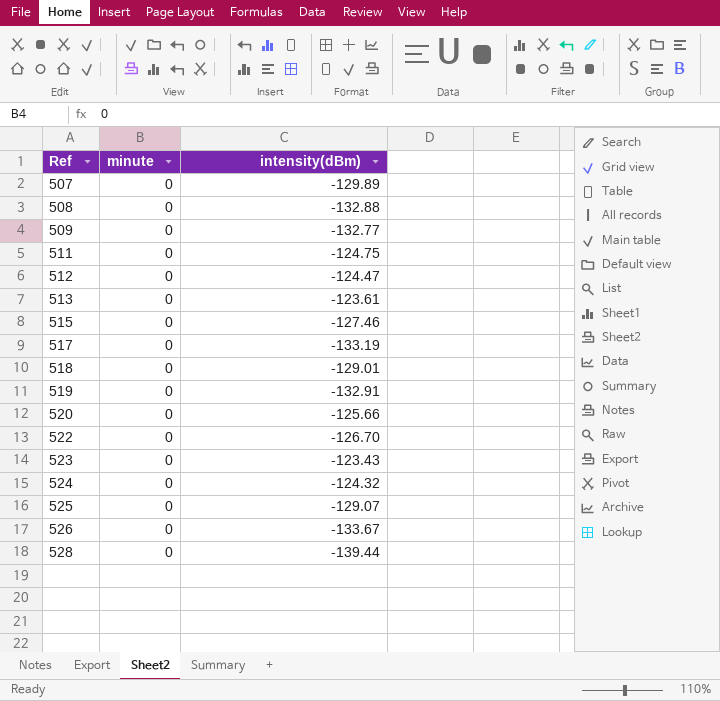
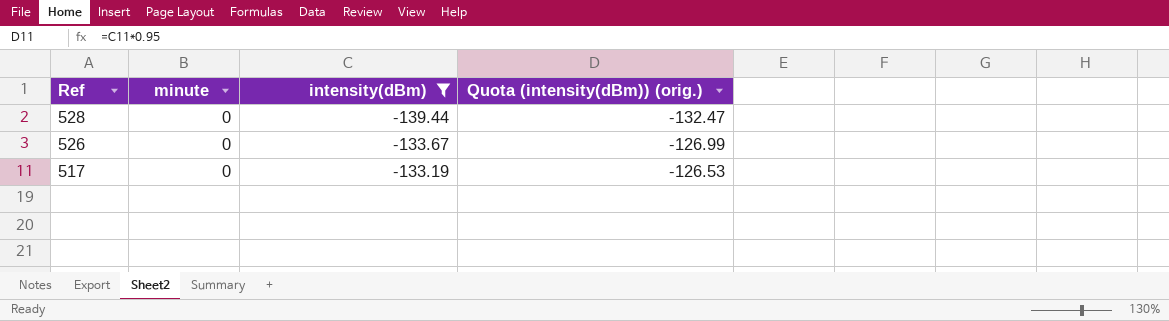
filter: none -> intensity(dBm) <= -133.19
row order: Ref ascending -> Ref descending
column Quota (intensity(dBm)) (orig.) | formula: none -> [intensity(dBm)] * 0.95

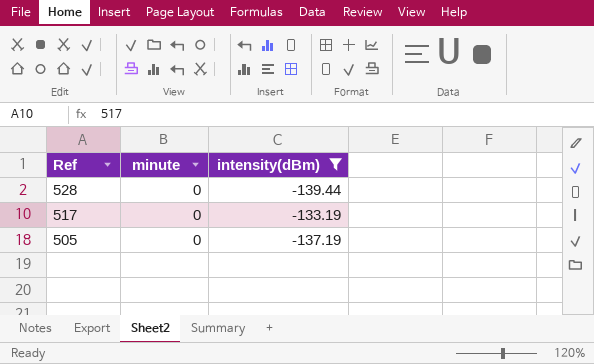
column Quota (intensity(dBm)) (orig.) | formula: [intensity(dBm)] * 0.95 -> none
row 526: 0 | -133.67 | -126.99 -> none
row 505: none -> 0 | -137.19

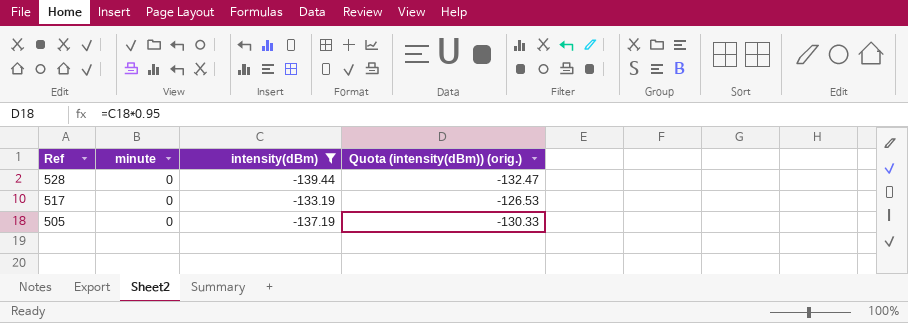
column Quota (intensity(dBm)) (orig.) | formula: none -> [intensity(dBm)] * 0.95

